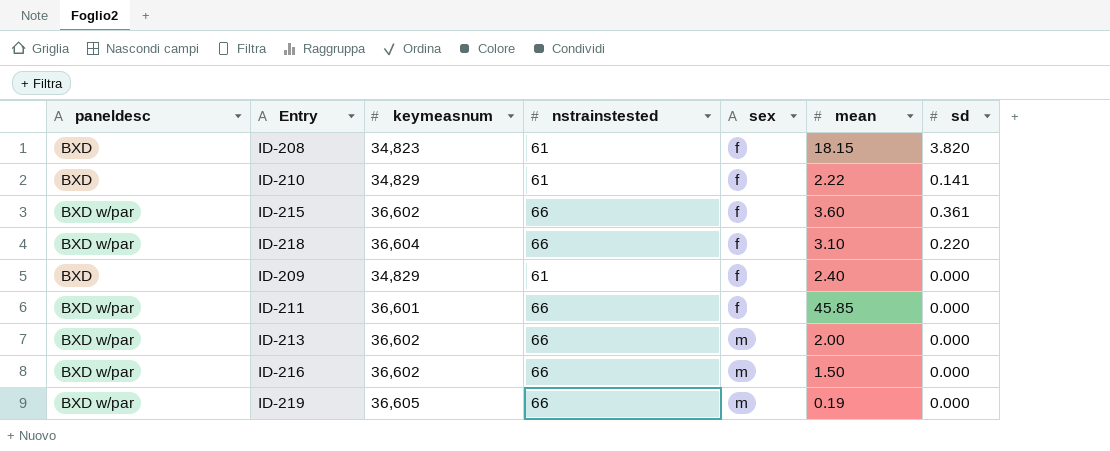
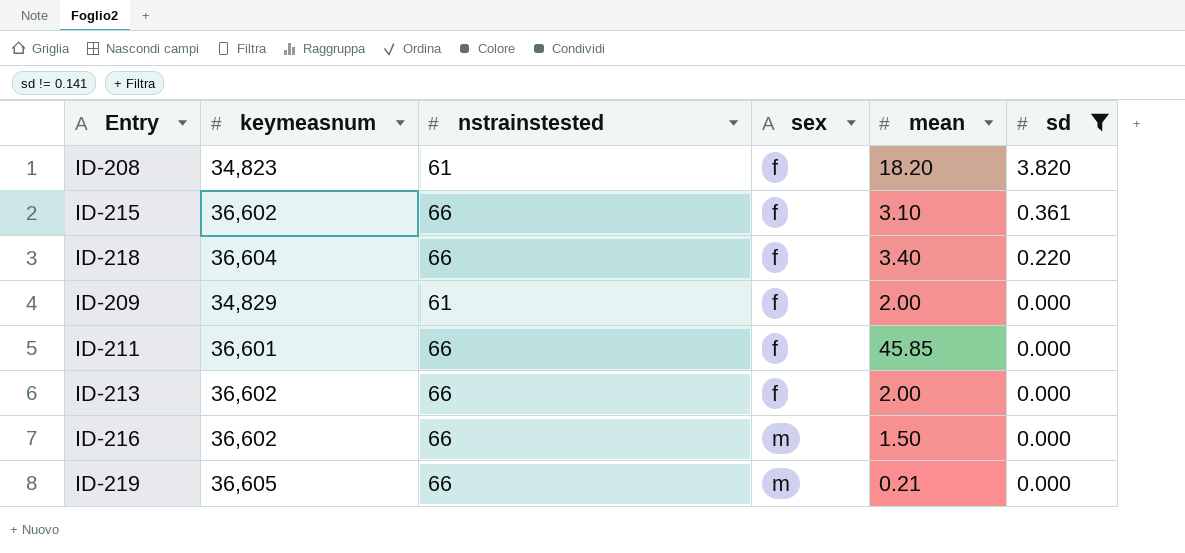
filter: none -> sd != 0.141
column paneldesc | position: 1 -> none
ID-208 | mean: 18.15 -> 18.20
ID-215 | mean: 3.60 -> 3.10
ID-218 | mean: 3.10 -> 3.40
ID-209 | mean: 2.40 -> 2.00
ID-213 | sex: m -> f
ID-219 | mean: 0.19 -> 0.21

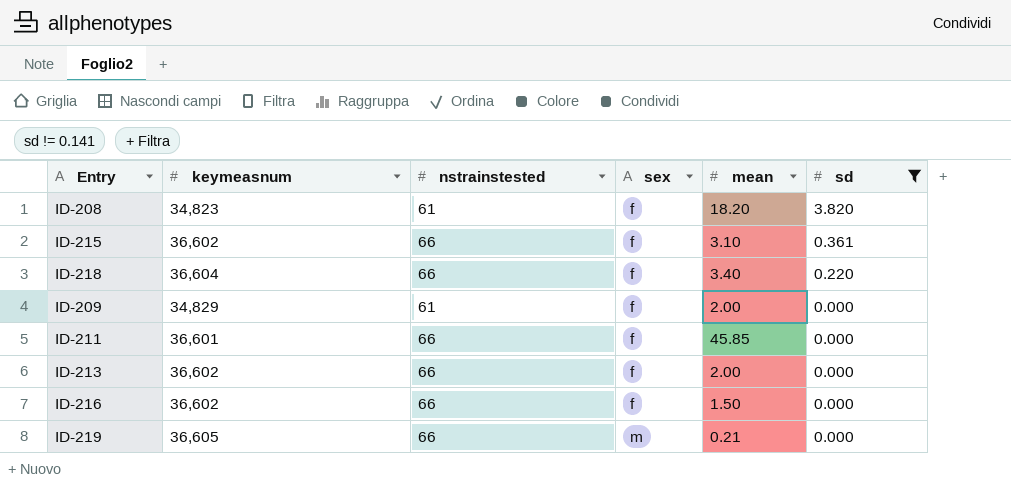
ID-216 | sex: m -> f

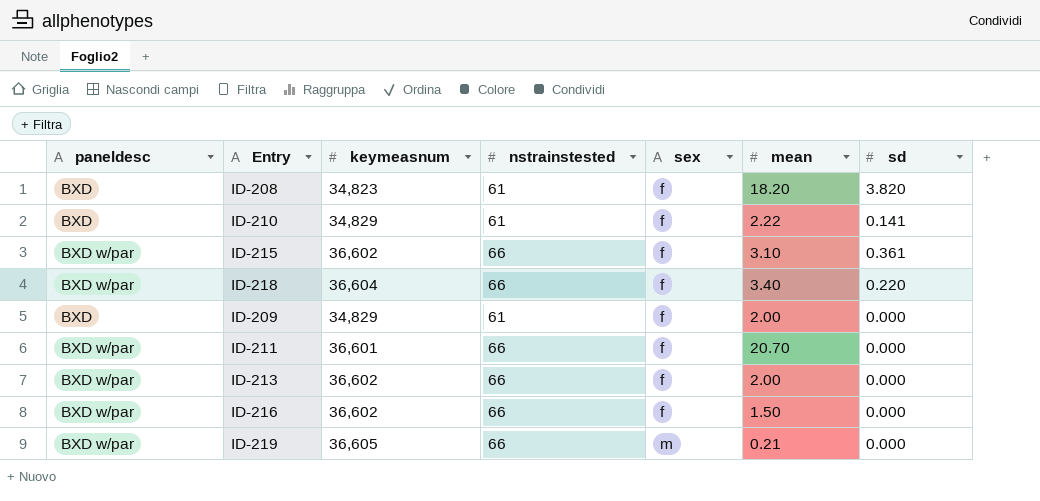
filter: sd != 0.141 -> none
column paneldesc | position: none -> 1
ID-211 | mean: 45.85 -> 20.70

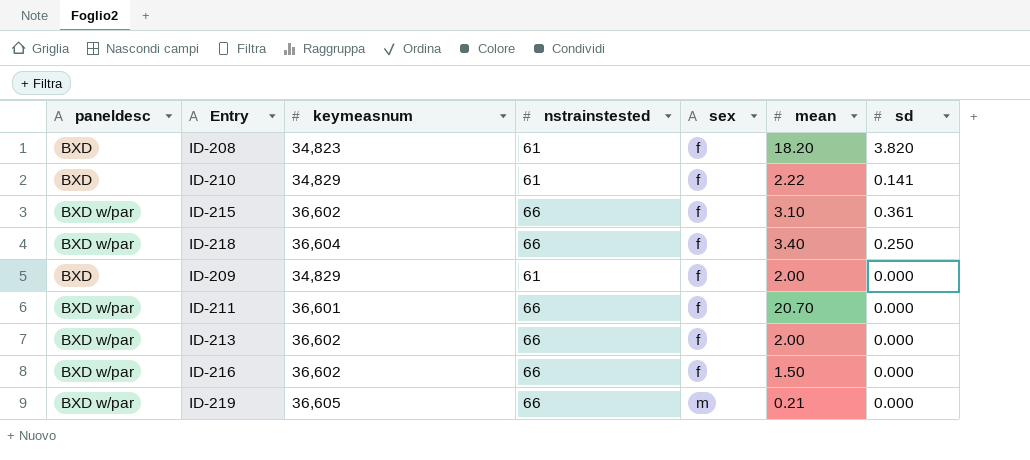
ID-218 | sd: 0.220 -> 0.250

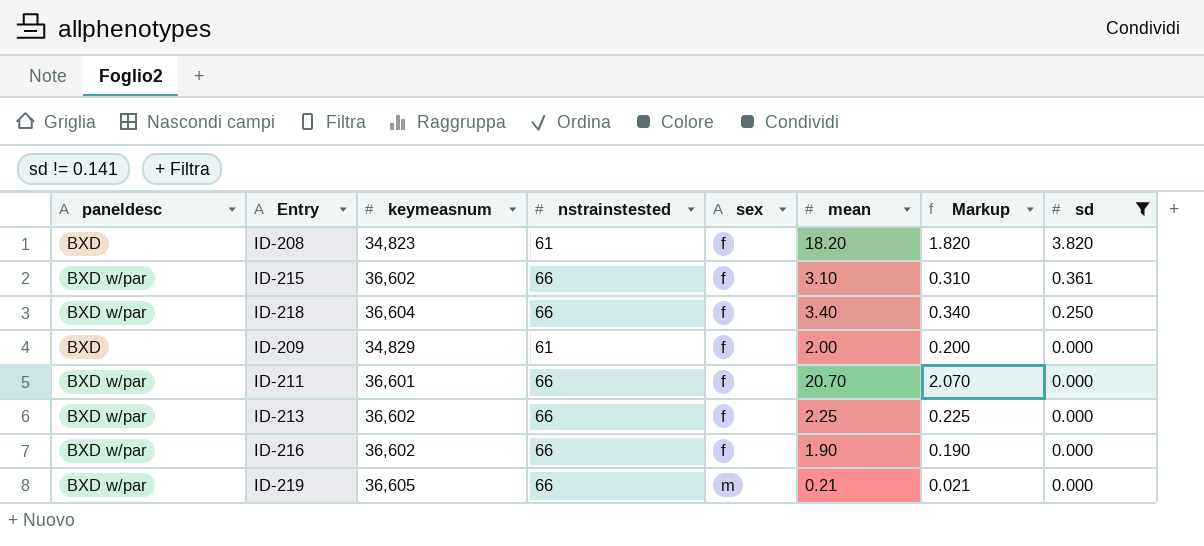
filter: none -> sd != 0.141
column Markup | formula: none -> [mean] * 0.1
ID-213 | mean: 2.00 -> 2.25
ID-216 | mean: 1.50 -> 1.90

